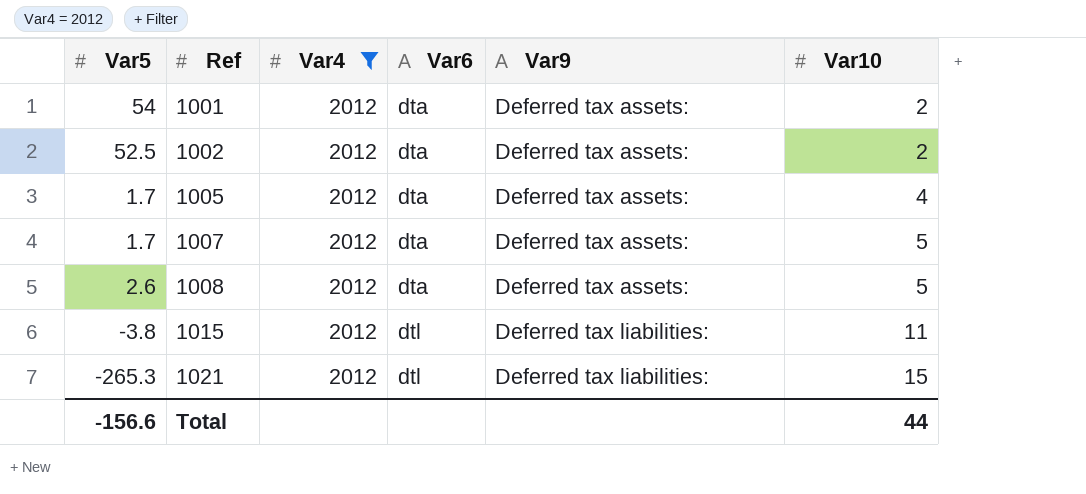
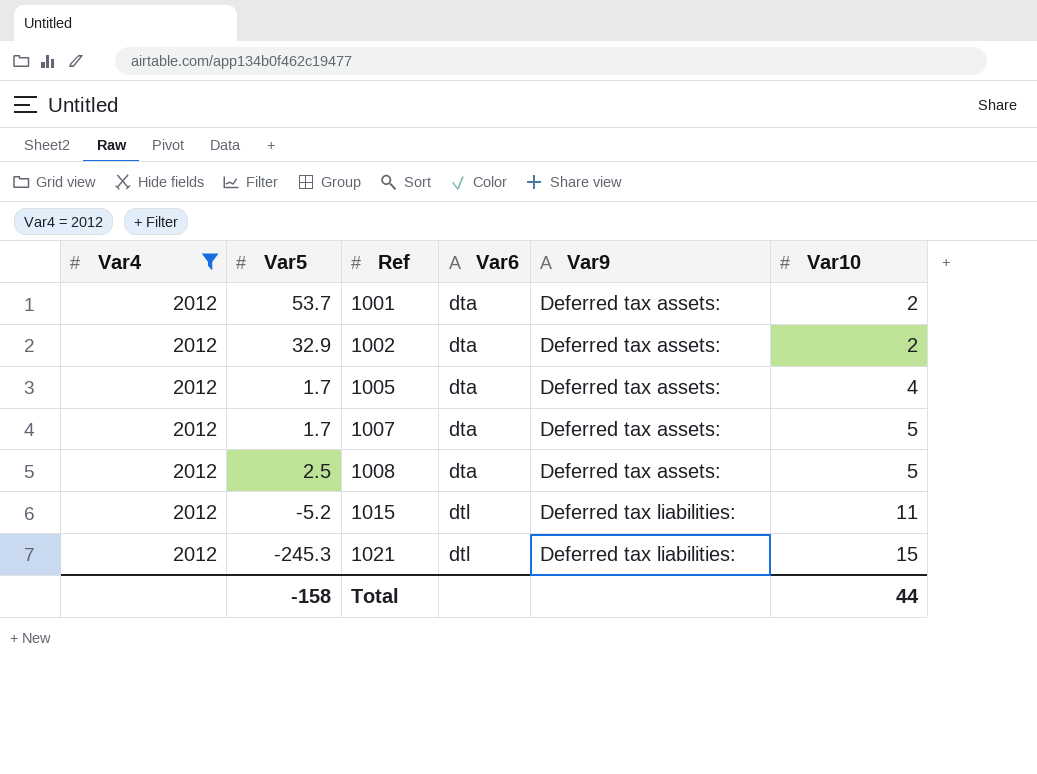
column Var4 | position: 3 -> 1
1001 | Var5: 54 -> 53.7
1002 | Var5: 52.5 -> 32.9
1008 | Var5: 2.6 -> 2.5
1015 | Var5: -3.8 -> -5.2
1021 | Var5: -265.3 -> -245.3
Total | Var5: -156.6 -> -158

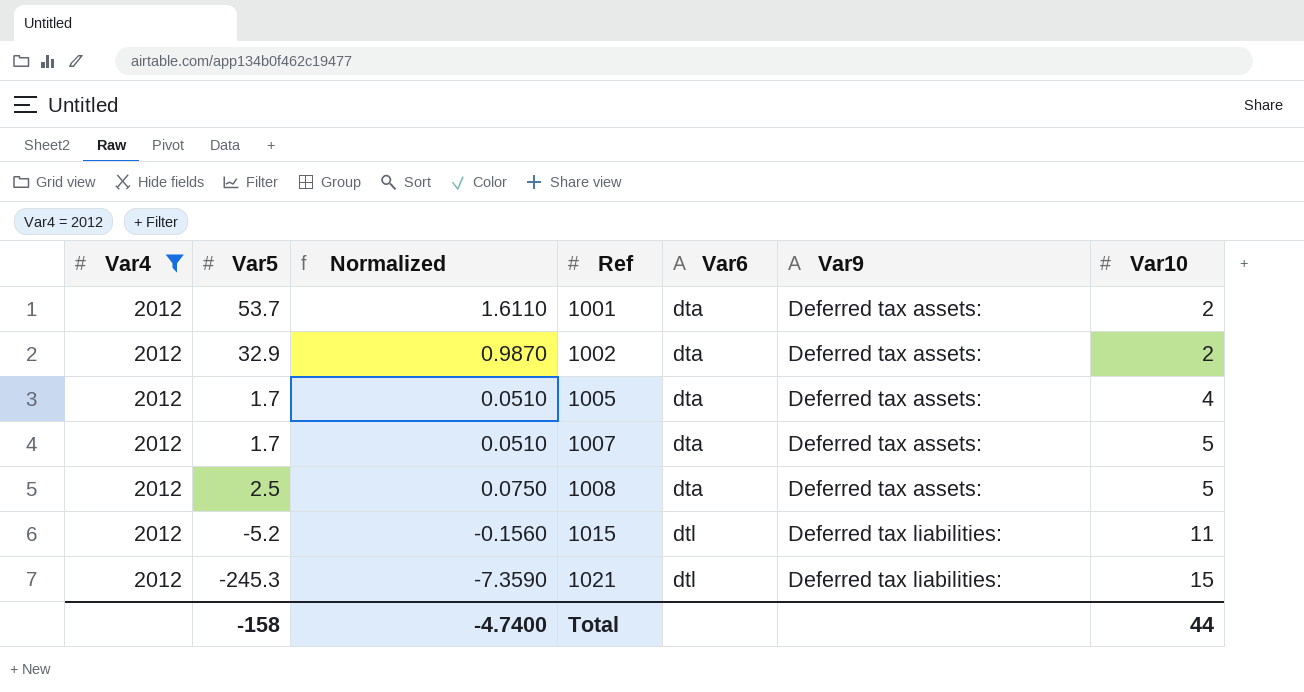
column Normalized | formula: none -> [Var5] * 0.03

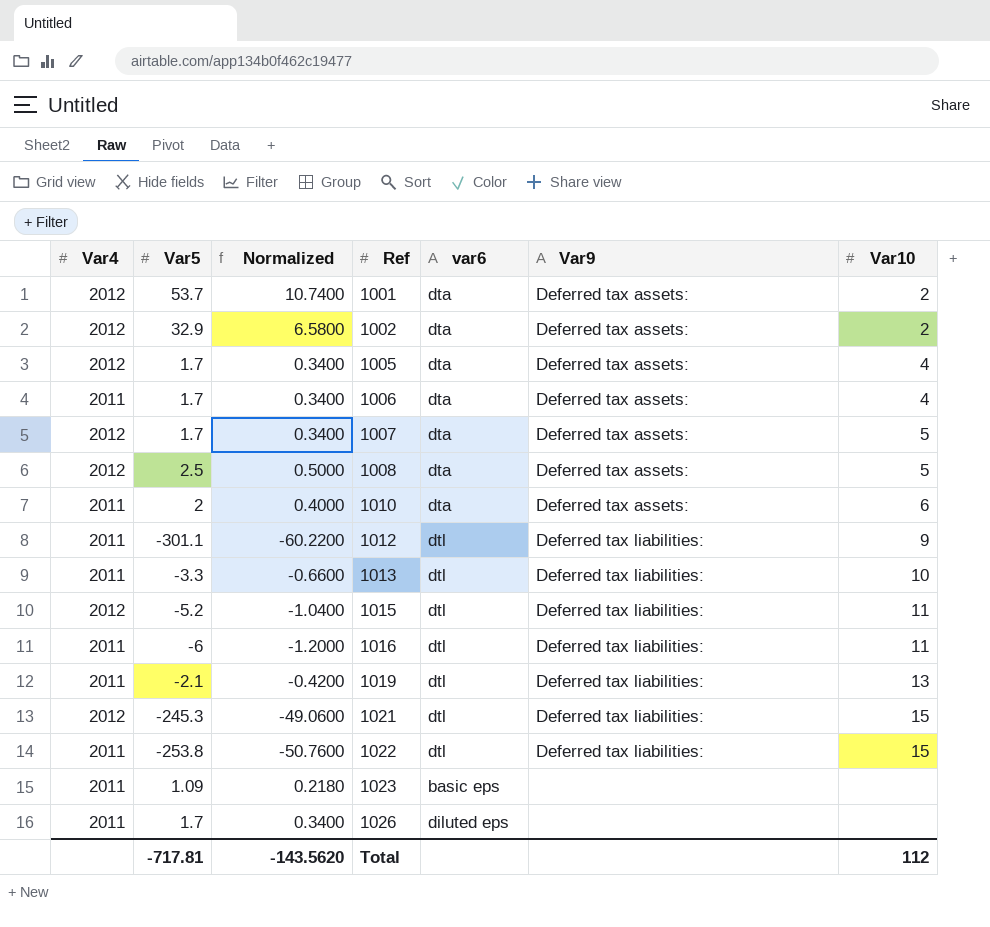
filter: Var4 = 2012 -> none
column Normalized | formula: [Var5] * 0.03 -> [Var5] * 0.2
column name: Var6 -> var6
Total | Var5: -158 -> -717.81
Total | Normalized: -4.7400 -> -143.5620
Total | Var10: 44 -> 112

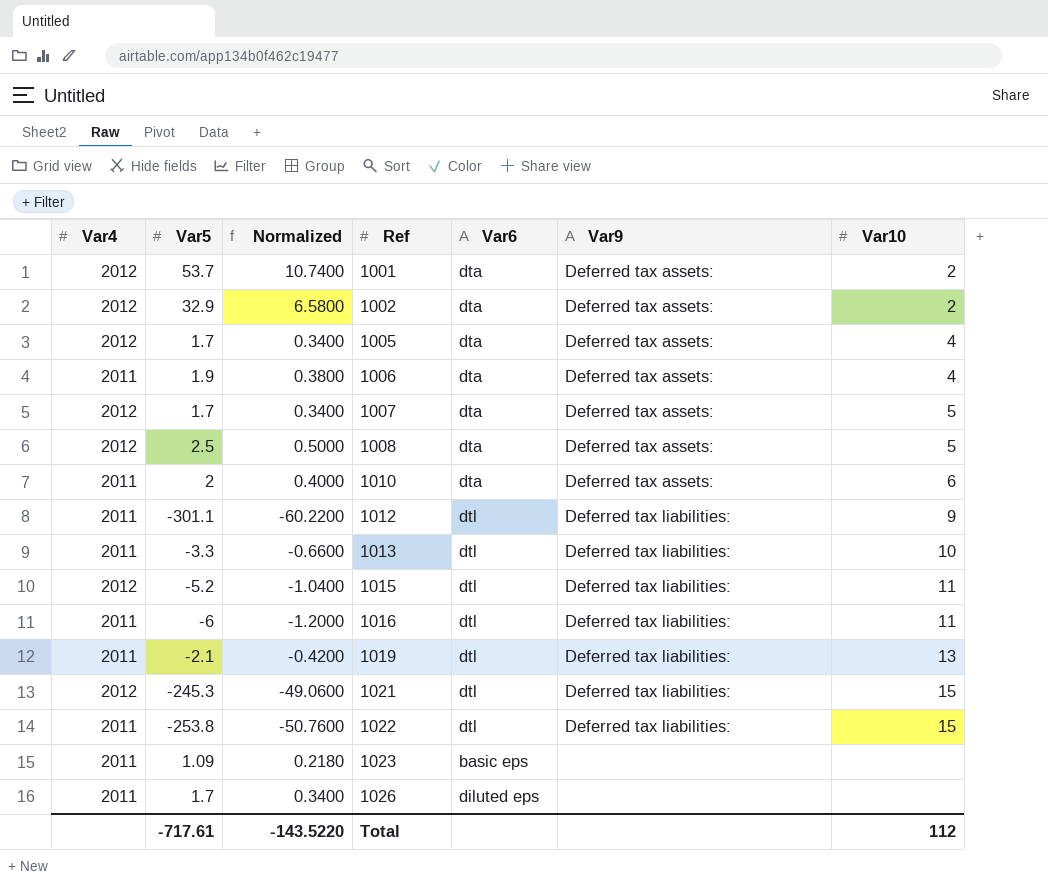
column name: var6 -> Var6
1006 | Var5: 1.7 -> 1.9
1006 | Normalized: 0.3400 -> 0.3800
Total | Var5: -717.81 -> -717.61
Total | Normalized: -143.5620 -> -143.5220

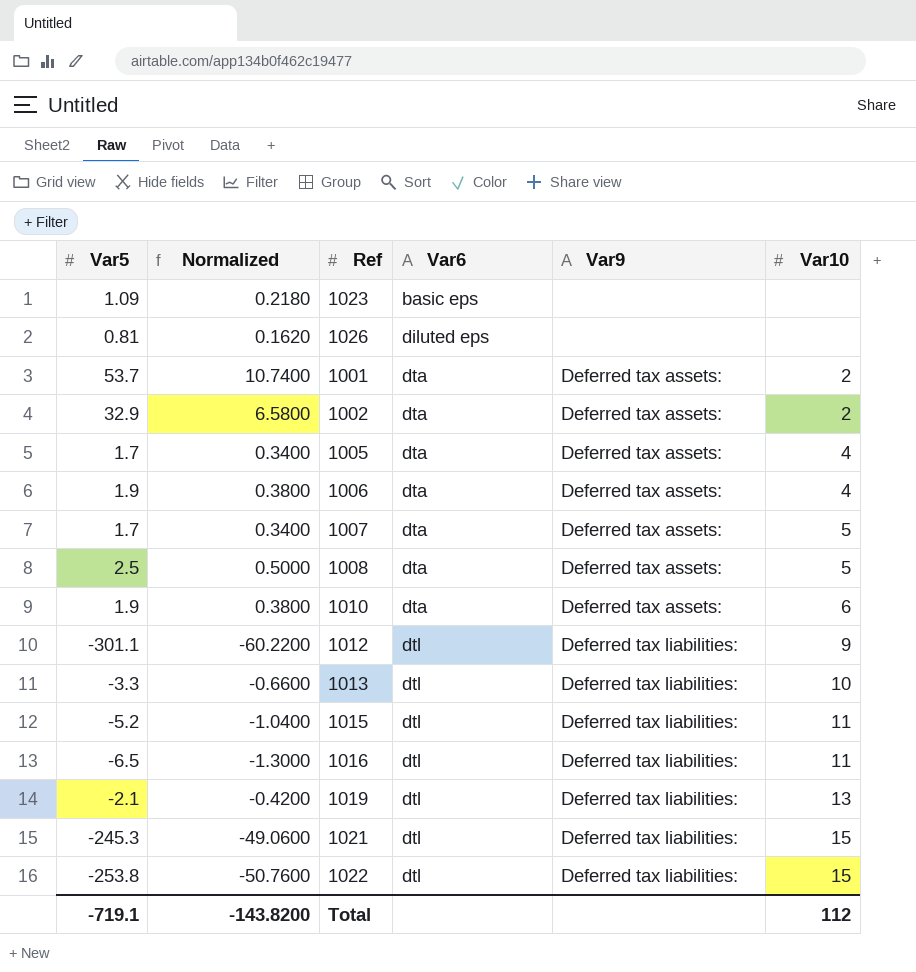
row order: Ref ascending -> Var6 ascending
column Var4 | position: 1 -> none
1026 | Var5: 1.7 -> 0.81
1026 | Normalized: 0.3400 -> 0.1620
1010 | Var5: 2 -> 1.9
1010 | Normalized: 0.4000 -> 0.3800
1016 | Var5: -6 -> -6.5
1016 | Normalized: -1.2000 -> -1.3000
Total | Var5: -717.61 -> -719.1
Total | Normalized: -143.5220 -> -143.8200

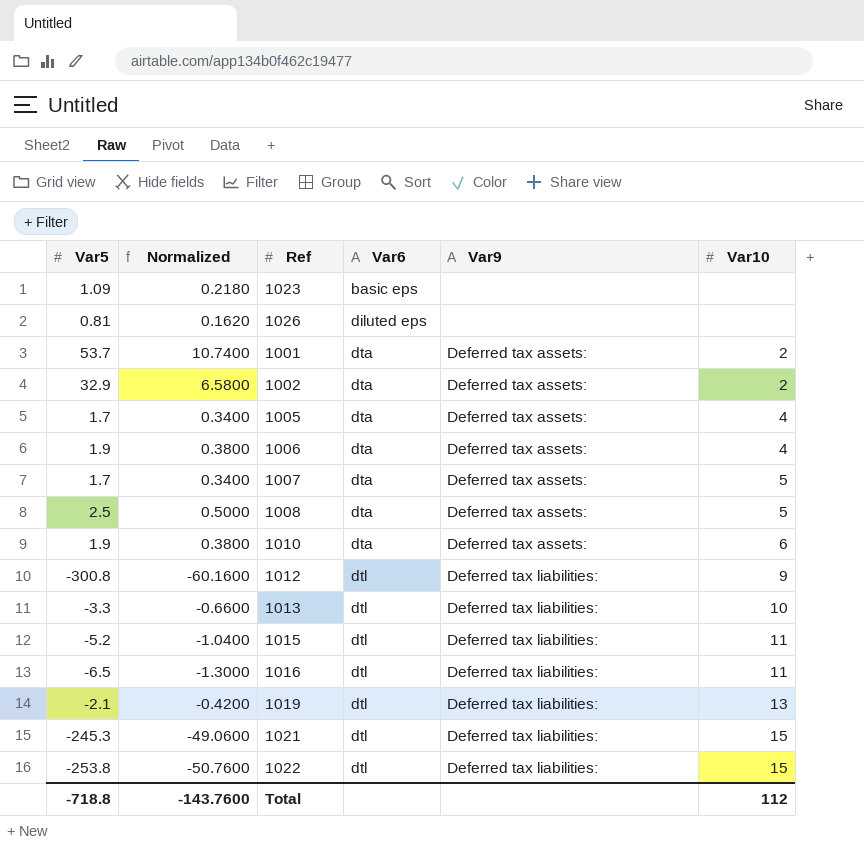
1012 | Var5: -301.1 -> -300.8
1012 | Normalized: -60.2200 -> -60.1600
Total | Var5: -719.1 -> -718.8
Total | Normalized: -143.8200 -> -143.7600

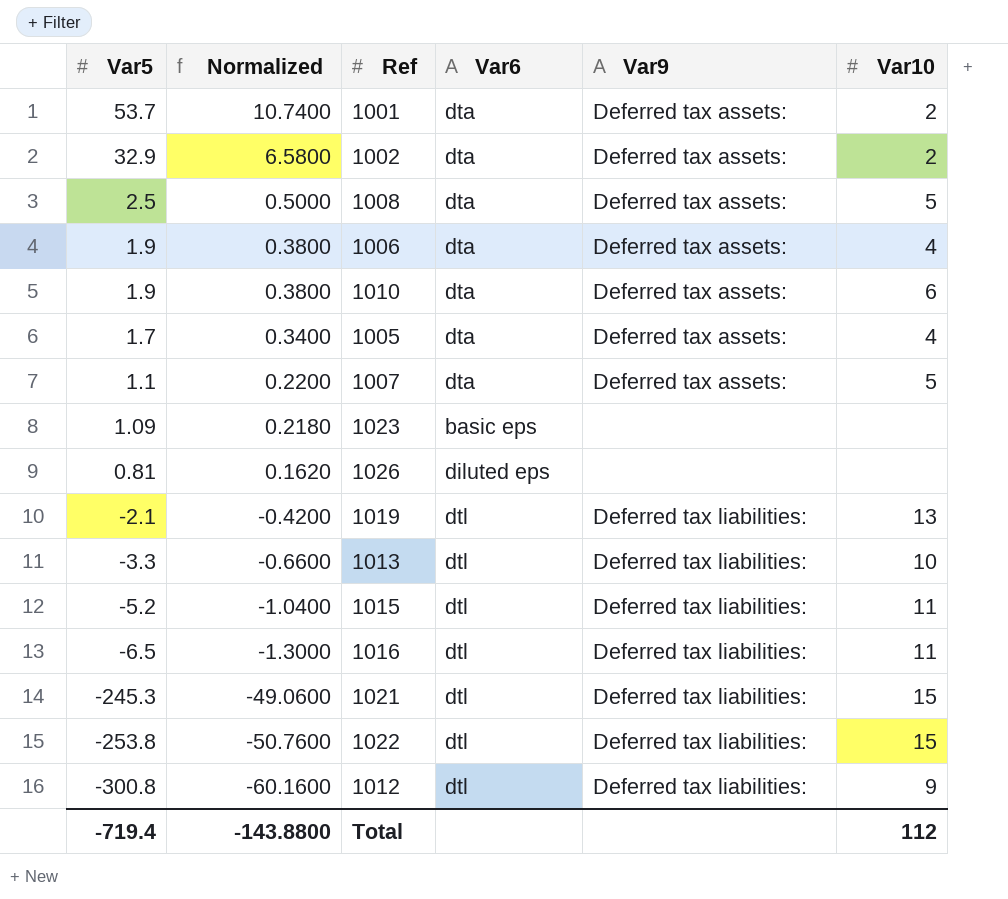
row order: Var6 ascending -> Var5 descending
1007 | Var5: 1.7 -> 1.1
1007 | Normalized: 0.3400 -> 0.2200
Total | Var5: -718.8 -> -719.4
Total | Normalized: -143.7600 -> -143.8800

